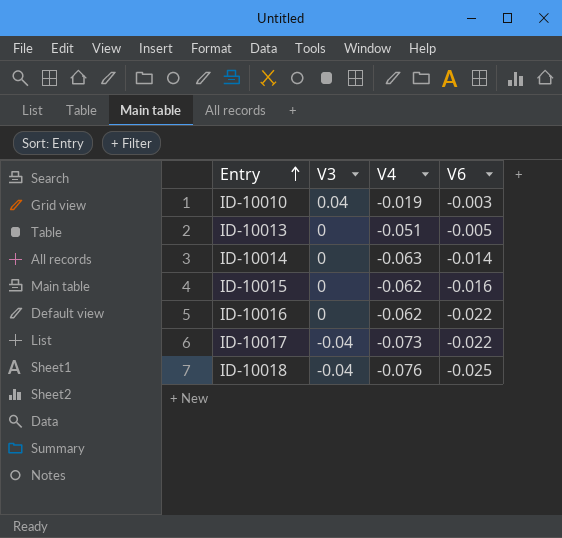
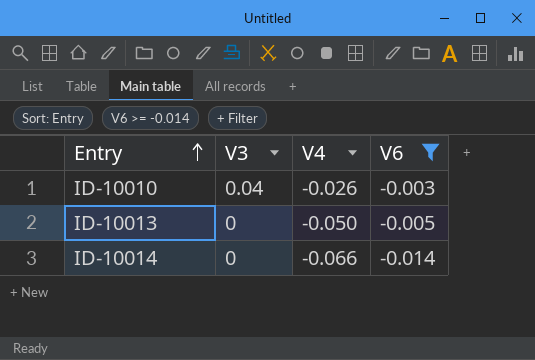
filter: none -> V6 >= -0.014
ID-10010 | V4: -0.019 -> -0.026
ID-10013 | V4: -0.051 -> -0.050
ID-10014 | V4: -0.063 -> -0.066

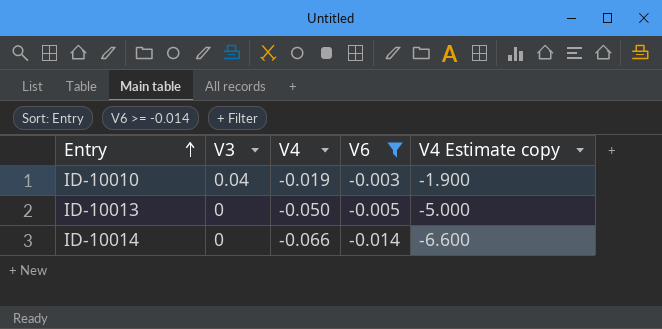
column V4 Estimate copy | formula: none -> [V4] * 100
ID-10010 | V4: -0.026 -> -0.019

